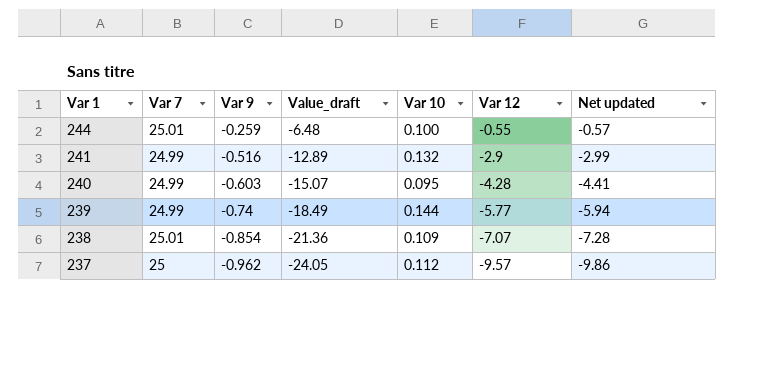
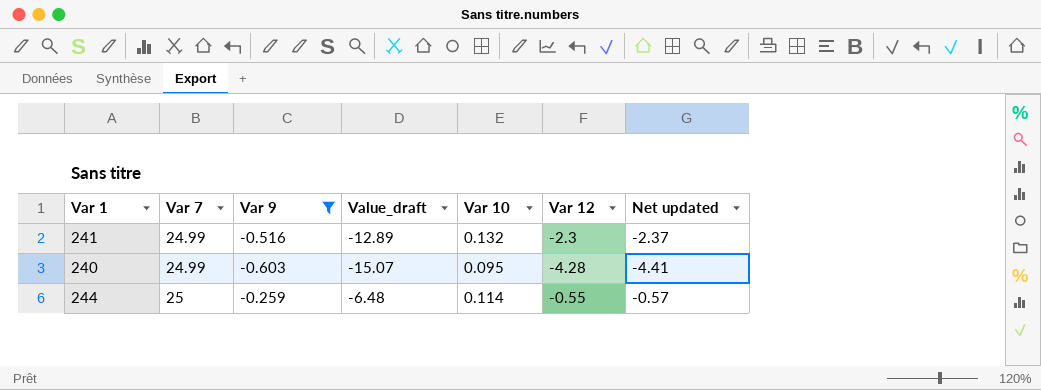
filter: none -> Var 9 >= -0.603
row order: Var 1 descending -> Var 7 ascending
241 | Var 12: -2.9 -> -2.3
241 | Net updated: -2.99 -> -2.37
244 | Var 7: 25.01 -> 25
244 | Var 10: 0.100 -> 0.114

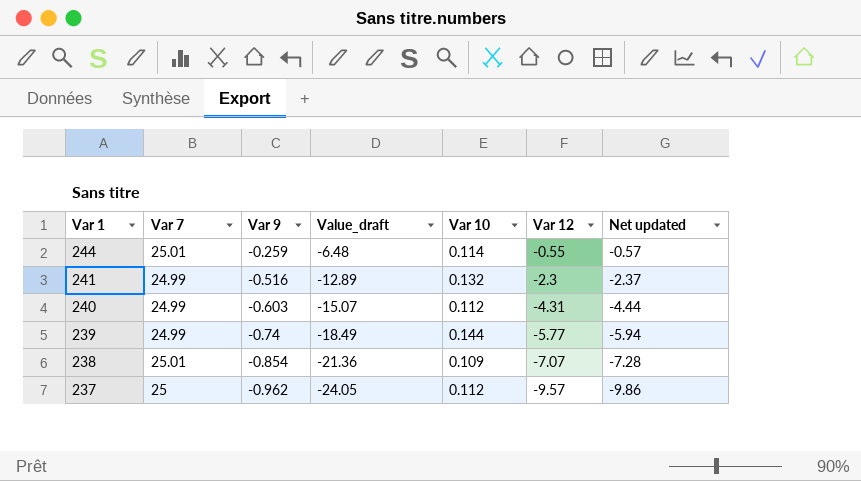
filter: Var 9 >= -0.603 -> none
row order: Var 7 ascending -> Var 1 descending
244 | Var 7: 25 -> 25.01
240 | Var 10: 0.095 -> 0.112
240 | Var 12: -4.28 -> -4.31
240 | Net updated: -4.41 -> -4.44

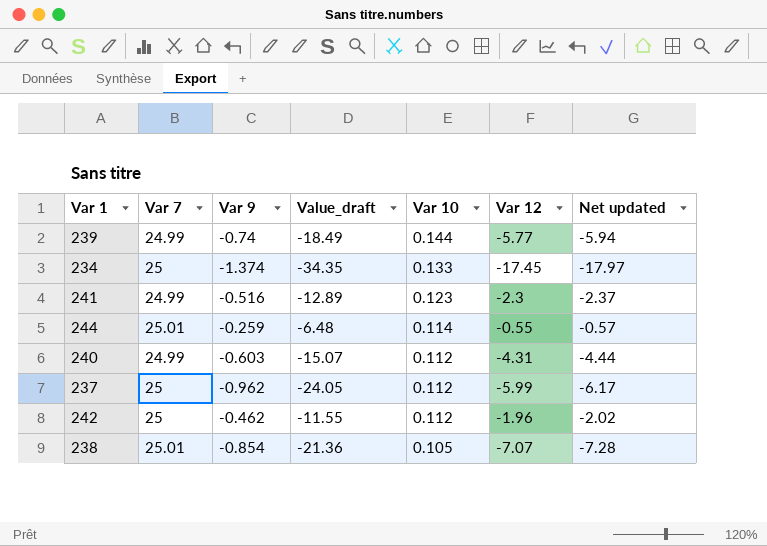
row order: Var 1 descending -> Var 10 descending
row 234: none -> 25 | -1.374 | -34.35 | 0.133 | -17.45 | -17.97
241 | Var 10: 0.132 -> 0.123
237 | Var 12: -9.57 -> -5.99
237 | Net updated: -9.86 -> -6.17
row 242: none -> 25 | -0.462 | -11.55 | 0.112 | -1.96 | -2.02
238 | Var 10: 0.109 -> 0.105

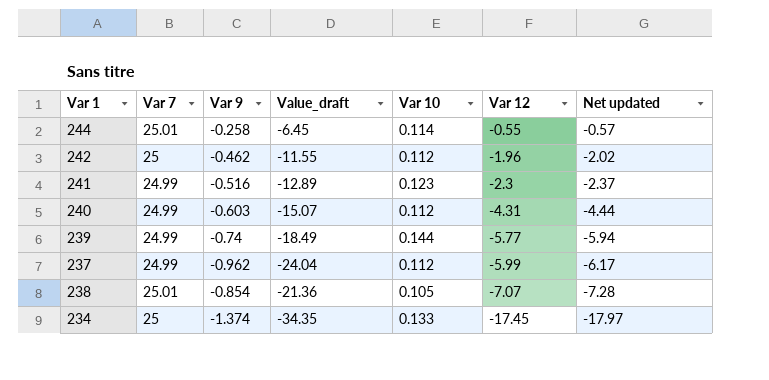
row order: Var 10 descending -> Var 12 descending
244 | Var 9: -0.259 -> -0.258
244 | Value_draft: -6.48 -> -6.45
237 | Var 7: 25 -> 24.99
237 | Value_draft: -24.05 -> -24.04

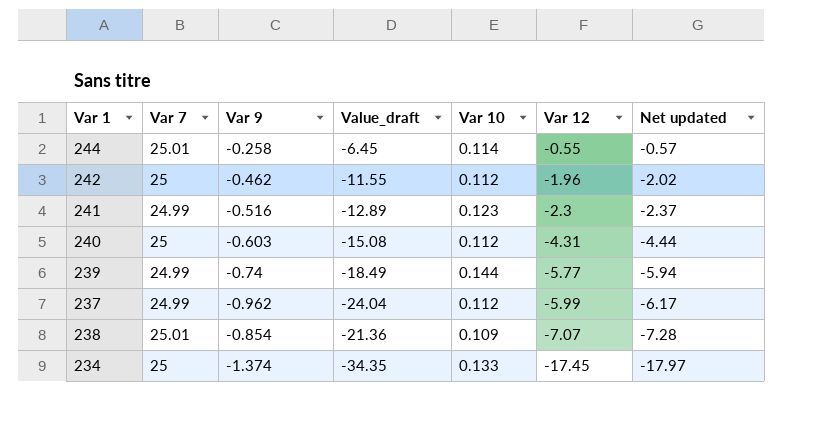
240 | Var 7: 24.99 -> 25
240 | Value_draft: -15.07 -> -15.08
238 | Var 10: 0.105 -> 0.109

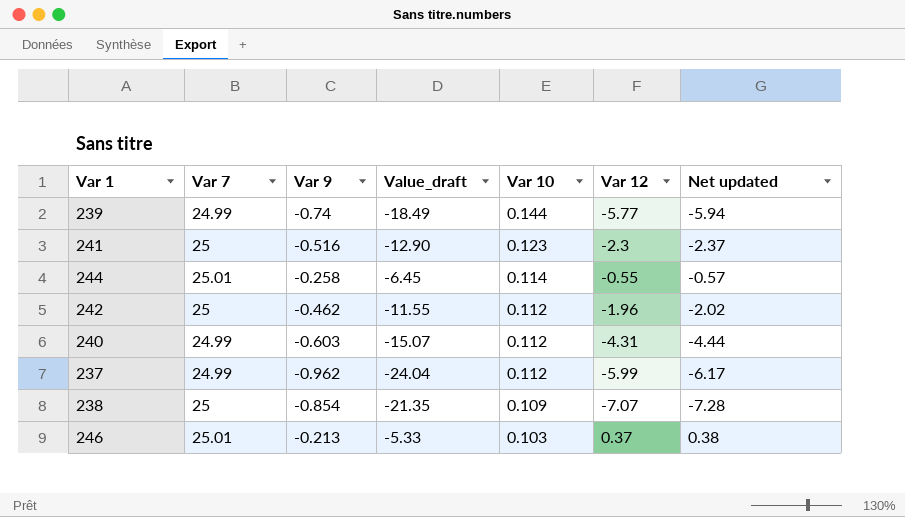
row order: Var 12 descending -> Var 10 descending
row 234: 25 | -1.374 | -34.35 | 0.133 | -17.45 | -17.97 -> none
241 | Var 7: 24.99 -> 25
241 | Value_draft: -12.89 -> -12.90
240 | Var 7: 25 -> 24.99
240 | Value_draft: -15.08 -> -15.07
238 | Var 7: 25.01 -> 25
238 | Value_draft: -21.36 -> -21.35
row 246: none -> 25.01 | -0.213 | -5.33 | 0.103 | 0.37 | 0.38

